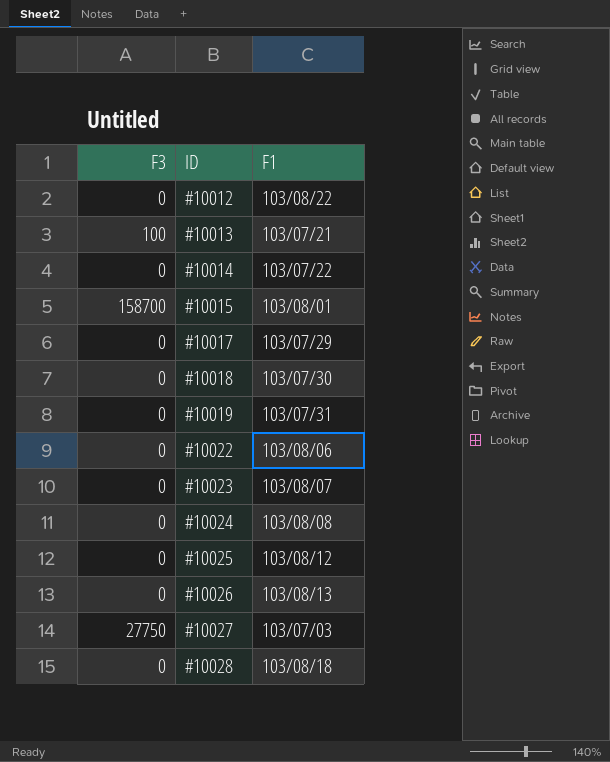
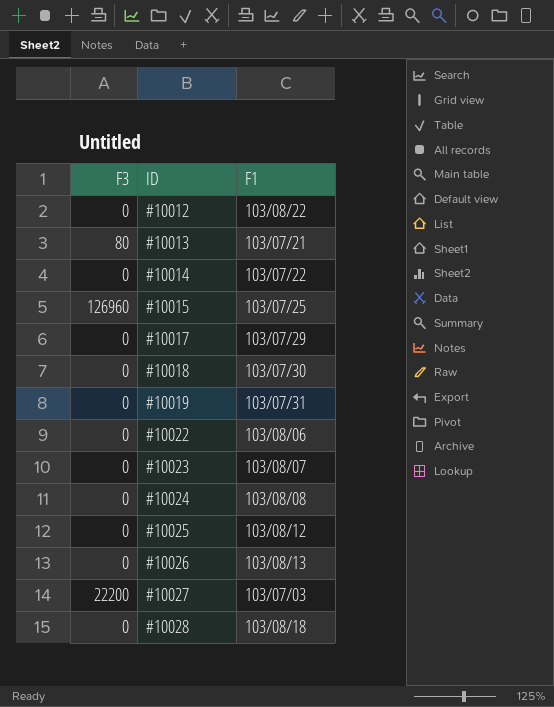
#10013 | F3: 100 -> 80
#10015 | F3: 158700 -> 126960
#10015 | F1: 103/08/01 -> 103/07/25
#10027 | F3: 27750 -> 22200

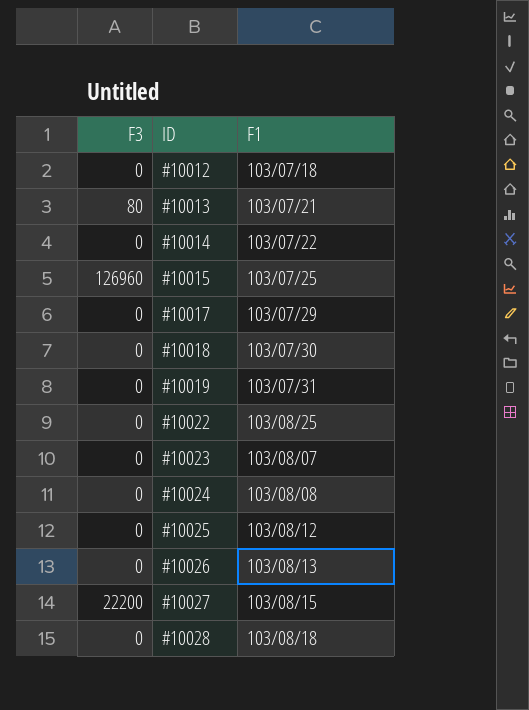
#10012 | F1: 103/08/22 -> 103/07/18
#10022 | F1: 103/08/06 -> 103/08/25
#10027 | F1: 103/07/03 -> 103/08/15

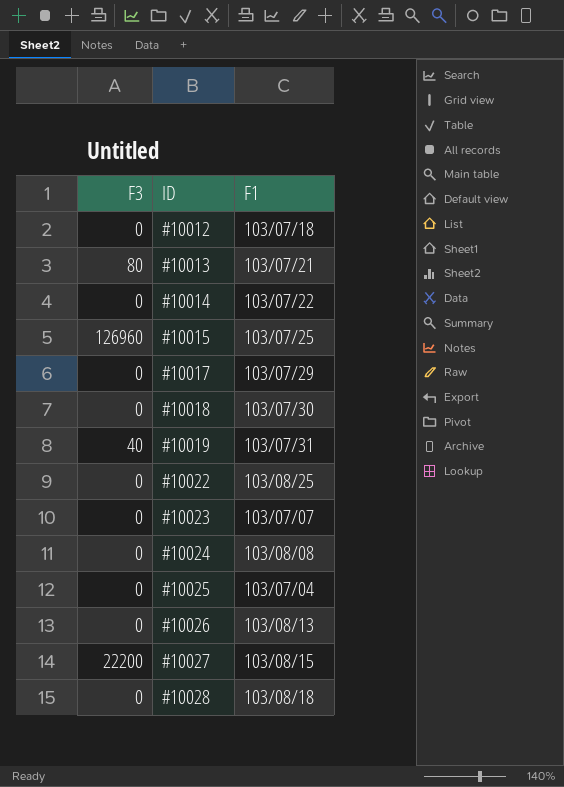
#10019 | F3: 0 -> 40
#10023 | F1: 103/08/07 -> 103/07/07
#10025 | F1: 103/08/12 -> 103/07/04

